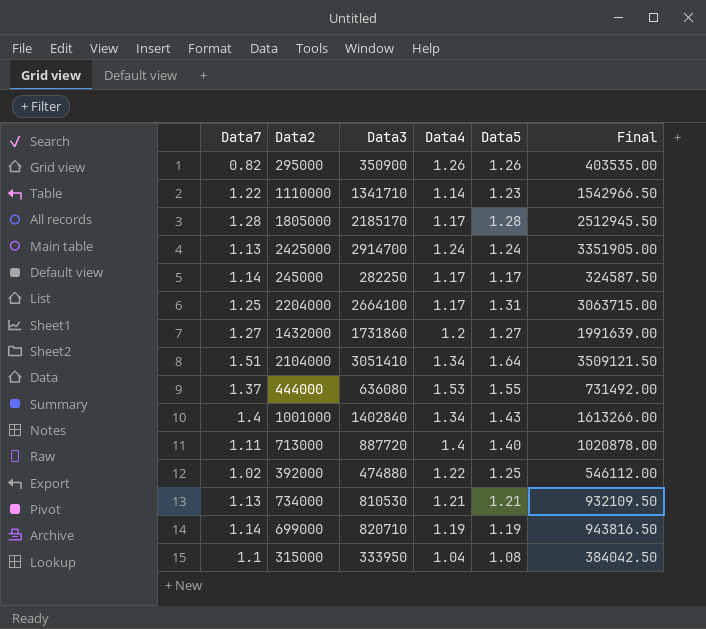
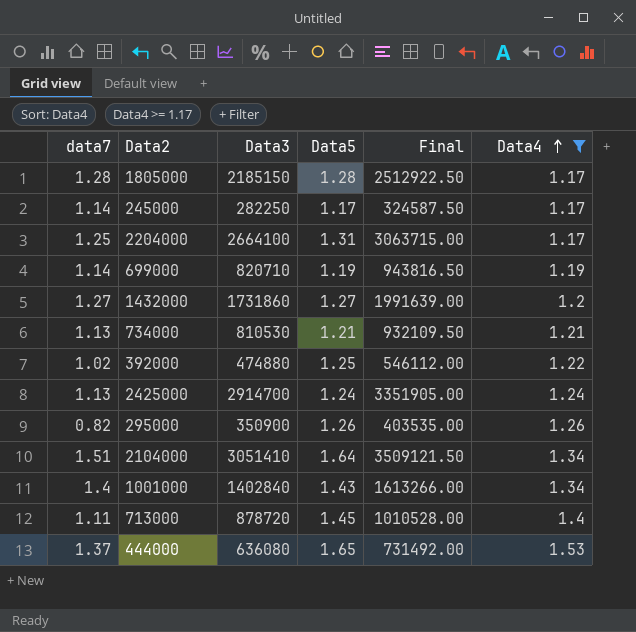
filter: none -> Data4 >= 1.17
row order: none -> Data4 ascending
column name: Data7 -> data7
column Data4 | position: 4 -> 6
1805000 | Data3: 2185170 -> 2185150
1805000 | Final: 2512945.50 -> 2512922.50
713000 | Data3: 887720 -> 878720
713000 | Data5: 1.40 -> 1.45
713000 | Final: 1020878.00 -> 1010528.00
444000 | Data5: 1.55 -> 1.65

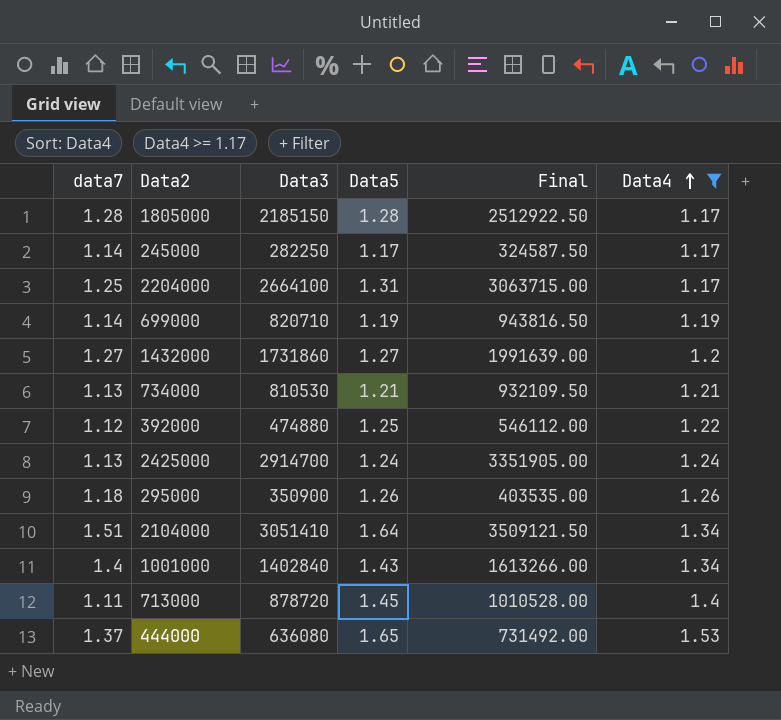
392000 | data7: 1.02 -> 1.12
295000 | data7: 0.82 -> 1.18

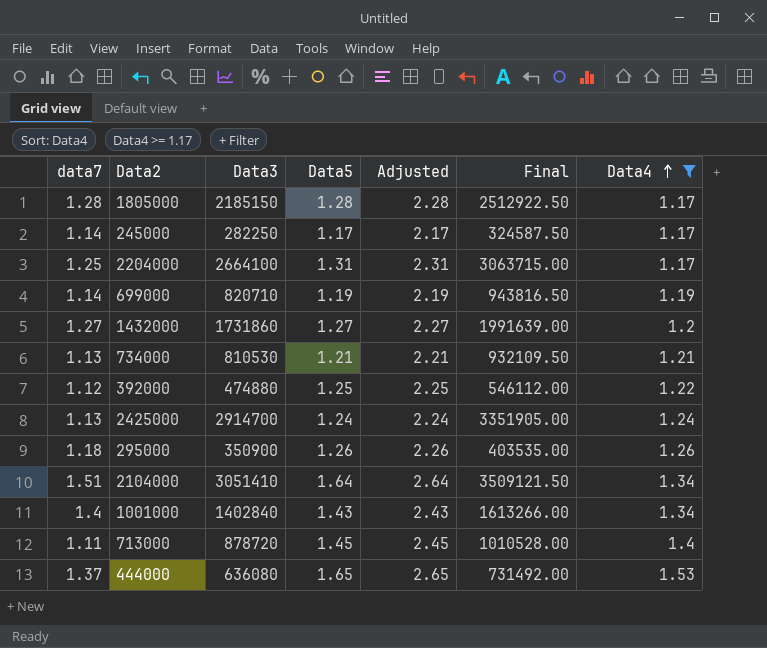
column Adjusted | formula: none -> [Data5] + 1

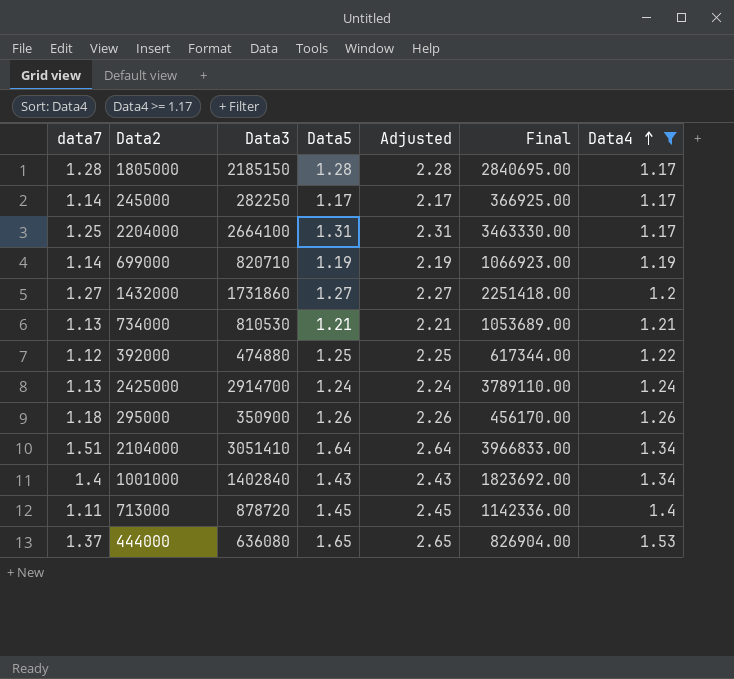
column Final | formula: [Data3] * 1.15 -> [Data3] * 1.3

